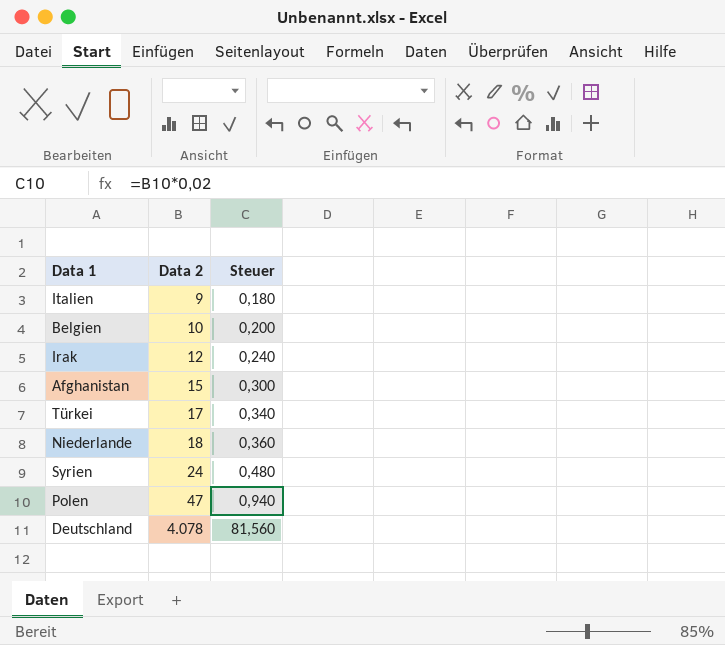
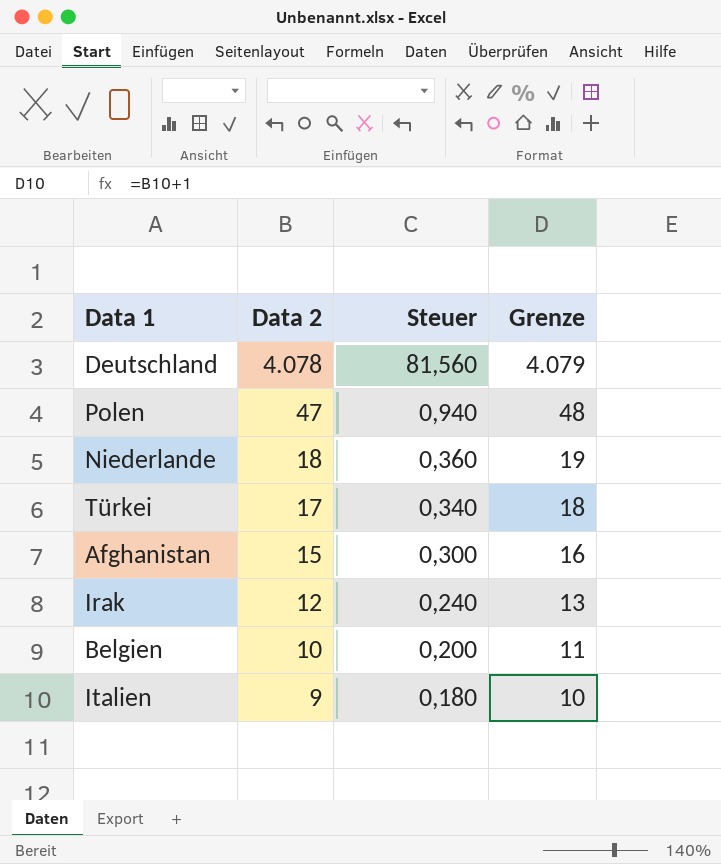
row order: Data 2 ascending -> Data 2 descending
column Grenze | formula: none -> [Data 2] + 1
row Syrien: 24 | 0,480 -> none

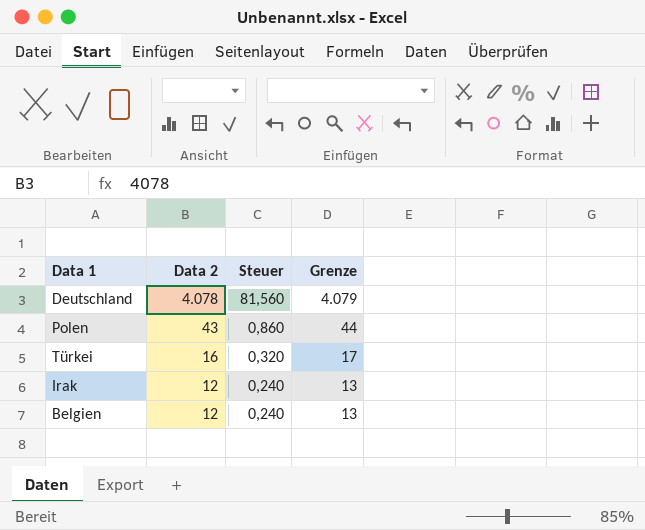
row Niederlande: 18 | 0,360 | 19 -> none
row Afghanistan: 15 | 0,300 | 16 -> none
row Italien: 9 | 0,180 | 10 -> none
Polen | Data 2: 47 -> 43
Polen | Steuer: 0,940 -> 0,860
Polen | Grenze: 48 -> 44
Türkei | Data 2: 17 -> 16
Türkei | Steuer: 0,340 -> 0,320
Türkei | Grenze: 18 -> 17
Belgien | Data 2: 10 -> 12
Belgien | Steuer: 0,200 -> 0,240
Belgien | Grenze: 11 -> 13

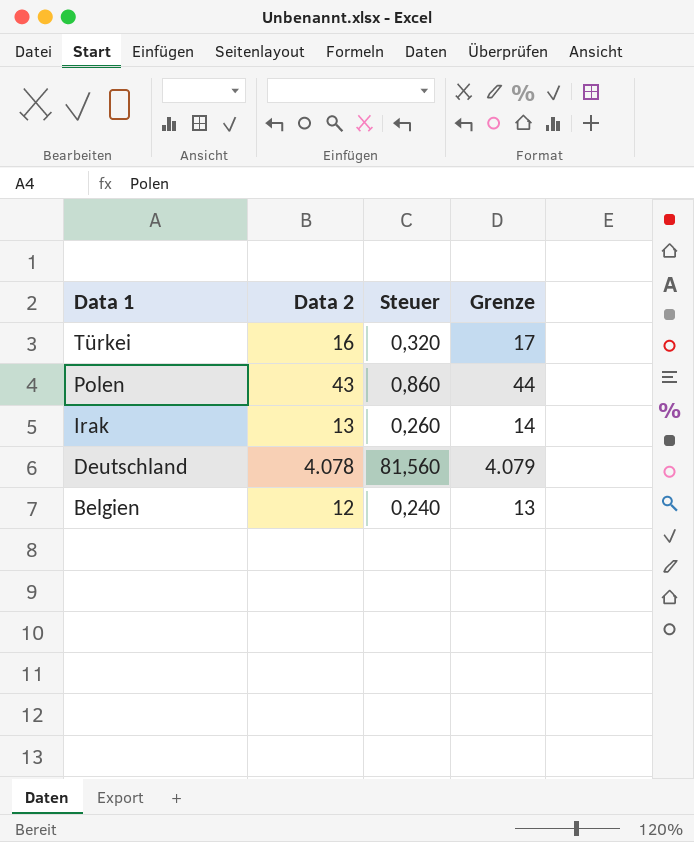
row order: Data 2 descending -> Data 1 descending
Irak | Data 2: 12 -> 13
Irak | Steuer: 0,240 -> 0,260
Irak | Grenze: 13 -> 14

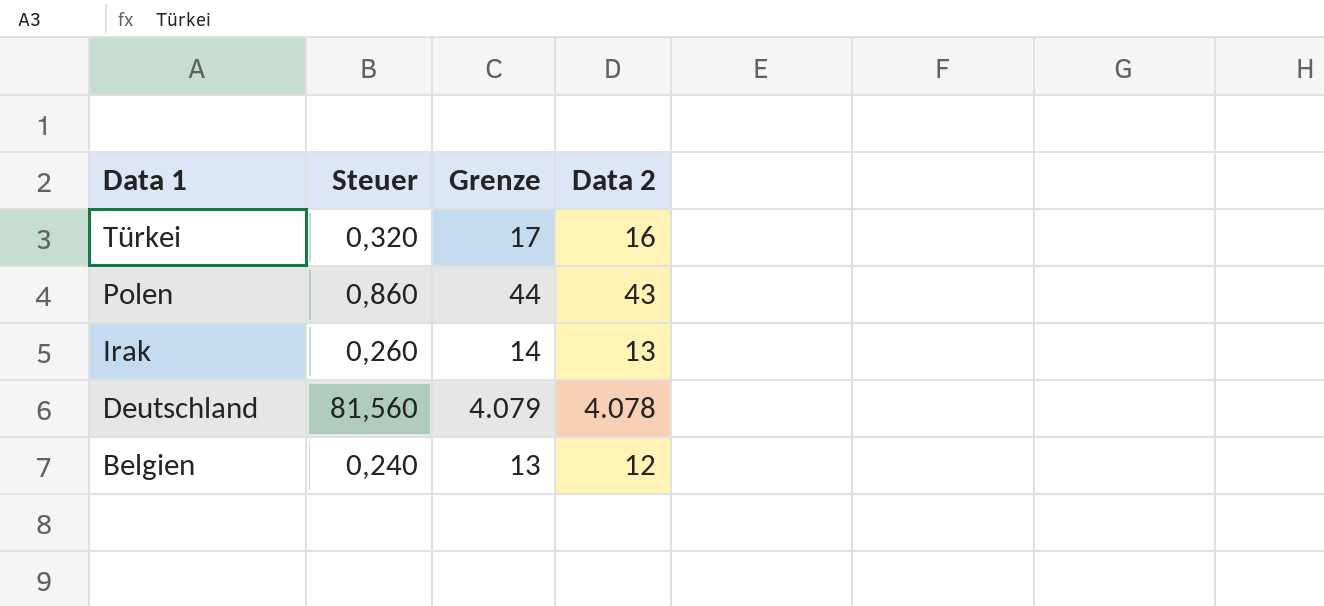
column Data 2 | position: 2 -> 4

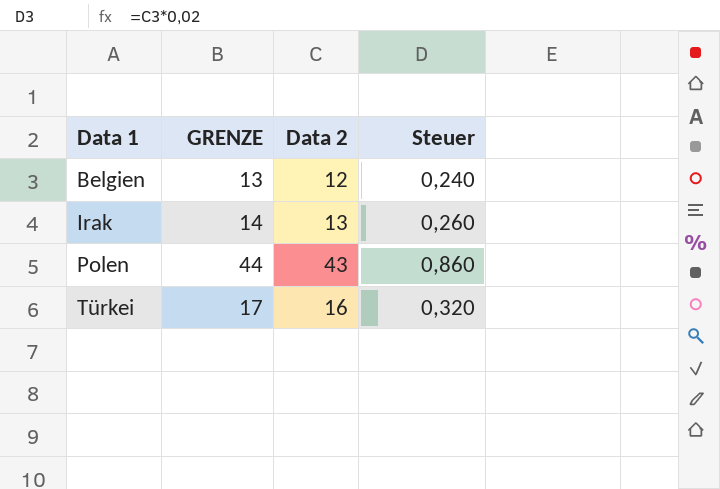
row order: Data 1 descending -> Data 1 ascending
column name: Grenze -> GRENZE
column Steuer | position: 2 -> 4
row Deutschland: 81,560 | 4.079 | 4.078 -> none

